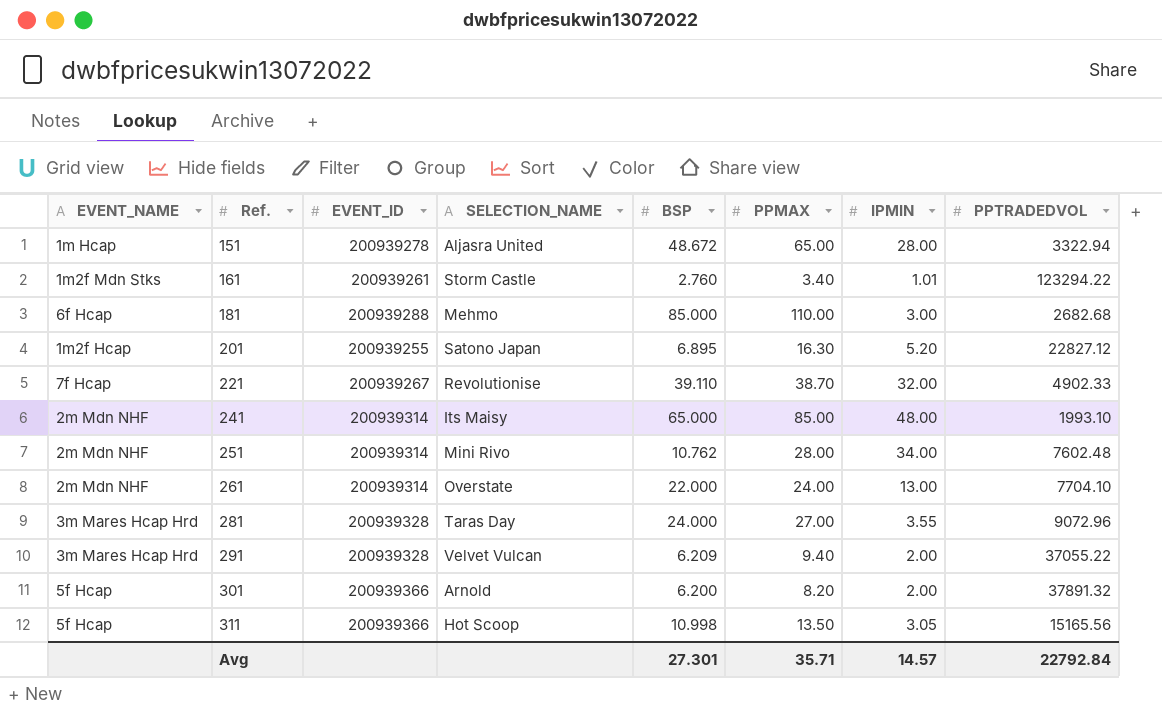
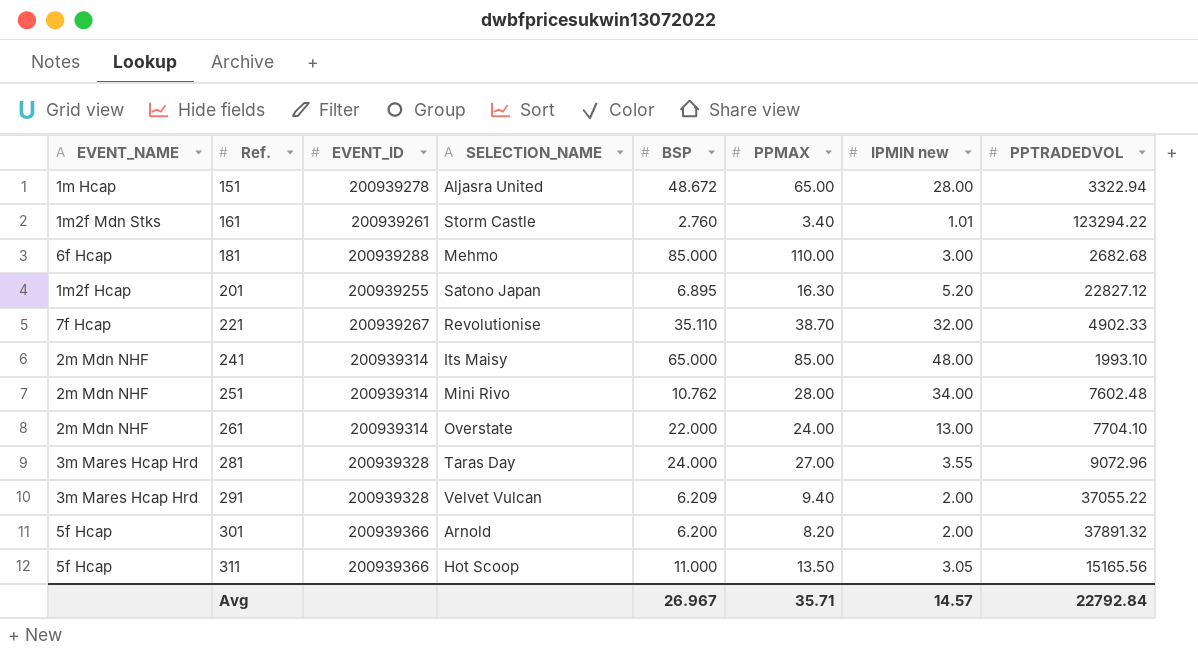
column name: IPMIN -> IPMIN new
221 | BSP: 39.110 -> 35.110
311 | BSP: 10.998 -> 11.000
Avg | BSP: 27.301 -> 26.967

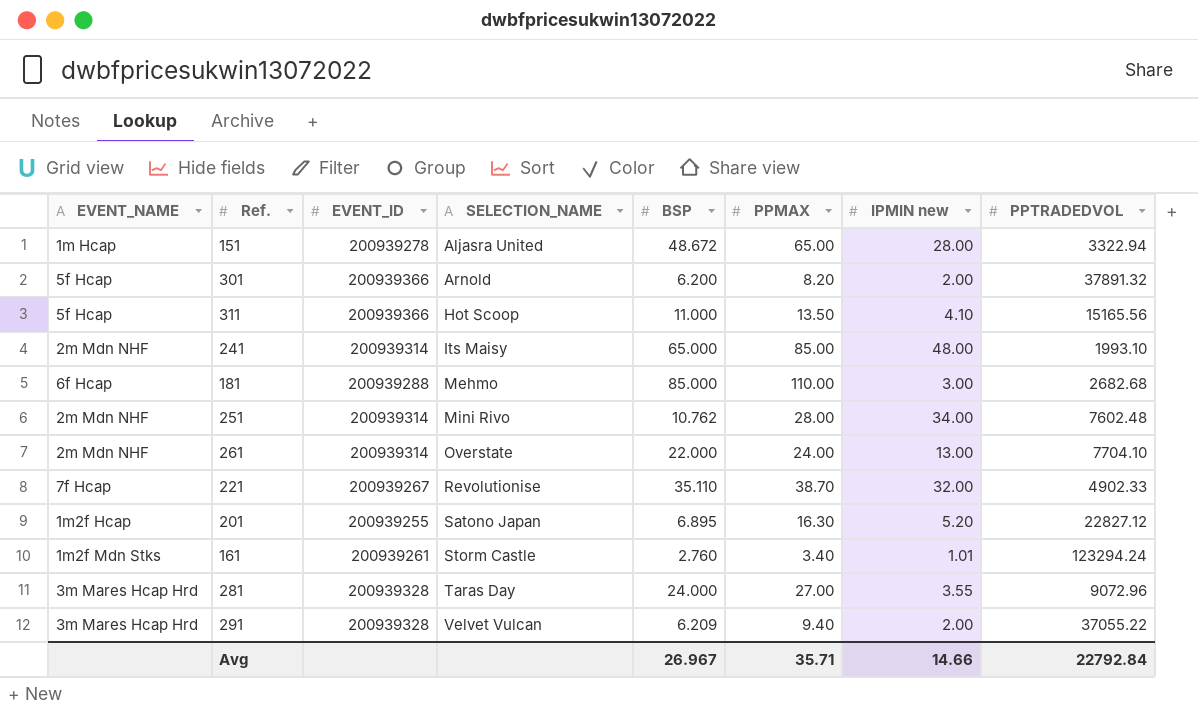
row order: Ref. ascending -> SELECTION_NAME ascending
311 | IPMIN new: 3.05 -> 4.10
161 | PPTRADEDVOL: 123294.22 -> 123294.24
Avg | IPMIN new: 14.57 -> 14.66

